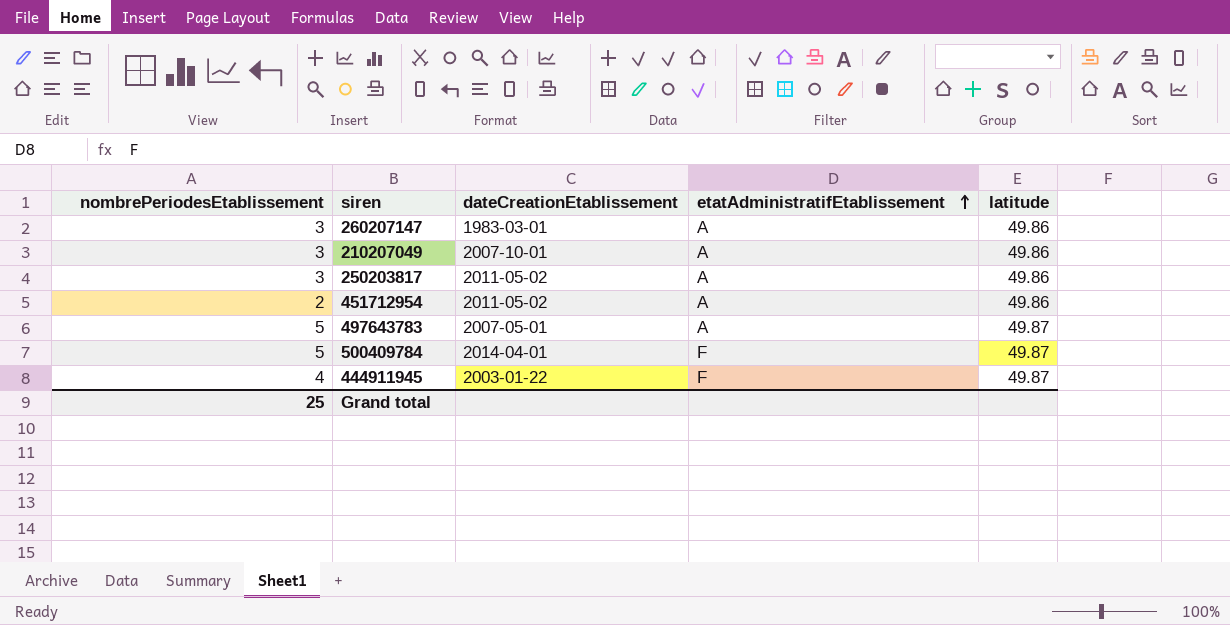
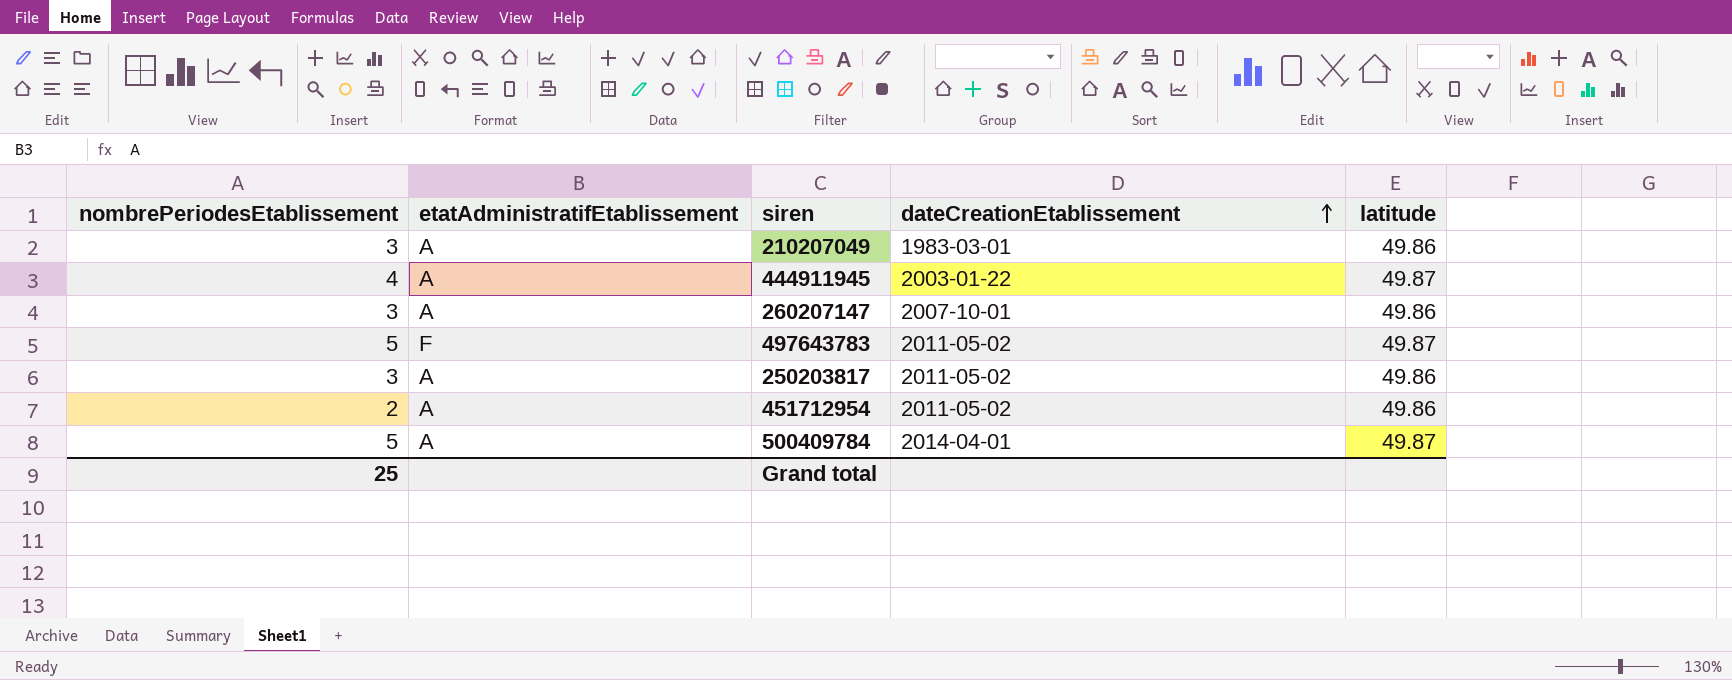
row order: etatAdministratifEtablissement ascending -> dateCreationEtablissement ascending
column etatAdministratifEtablissement | position: 4 -> 2
210207049 | dateCreationEtablissement: 2007-10-01 -> 1983-03-01
444911945 | etatAdministratifEtablissement: F -> A
260207147 | dateCreationEtablissement: 1983-03-01 -> 2007-10-01
497643783 | etatAdministratifEtablissement: A -> F
497643783 | dateCreationEtablissement: 2007-05-01 -> 2011-05-02
500409784 | etatAdministratifEtablissement: F -> A

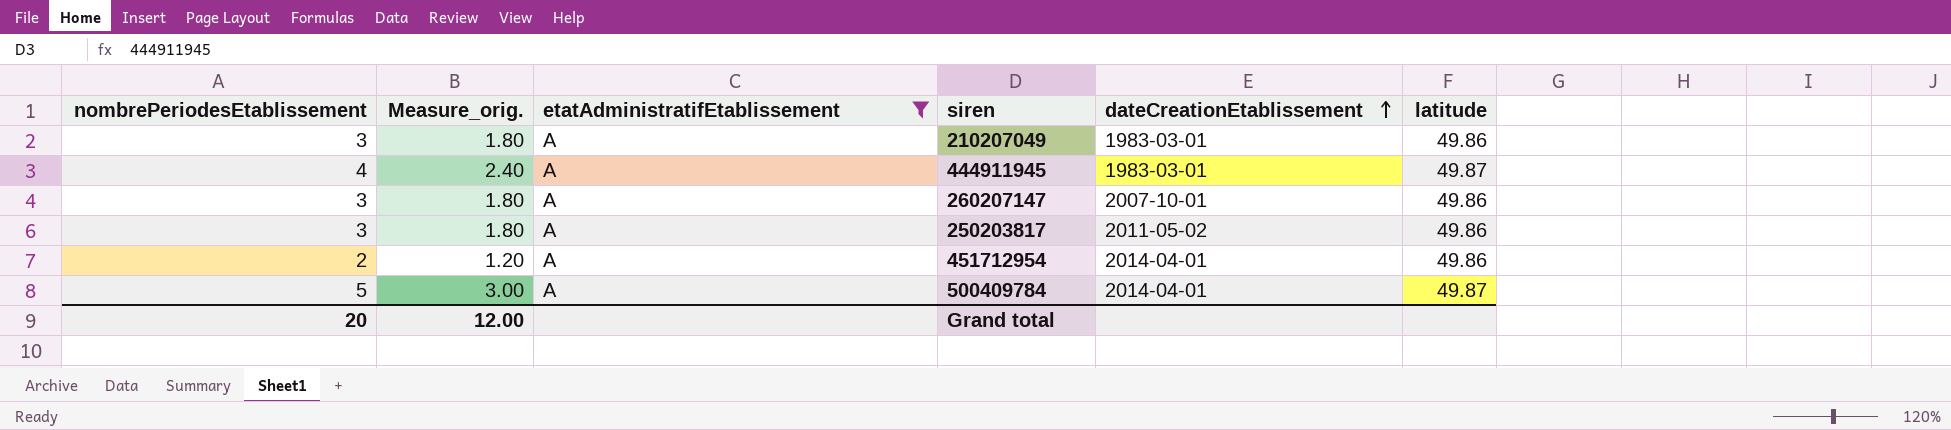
filter: none -> etatAdministratifEtablissement = A
column Measure_orig. | formula: none -> [nombrePeriodesEtablissement] * 0.6
444911945 | dateCreationEtablissement: 2003-01-22 -> 1983-03-01
451712954 | dateCreationEtablissement: 2011-05-02 -> 2014-04-01
Grand total | nombrePeriodesEtablissement: 25 -> 20

